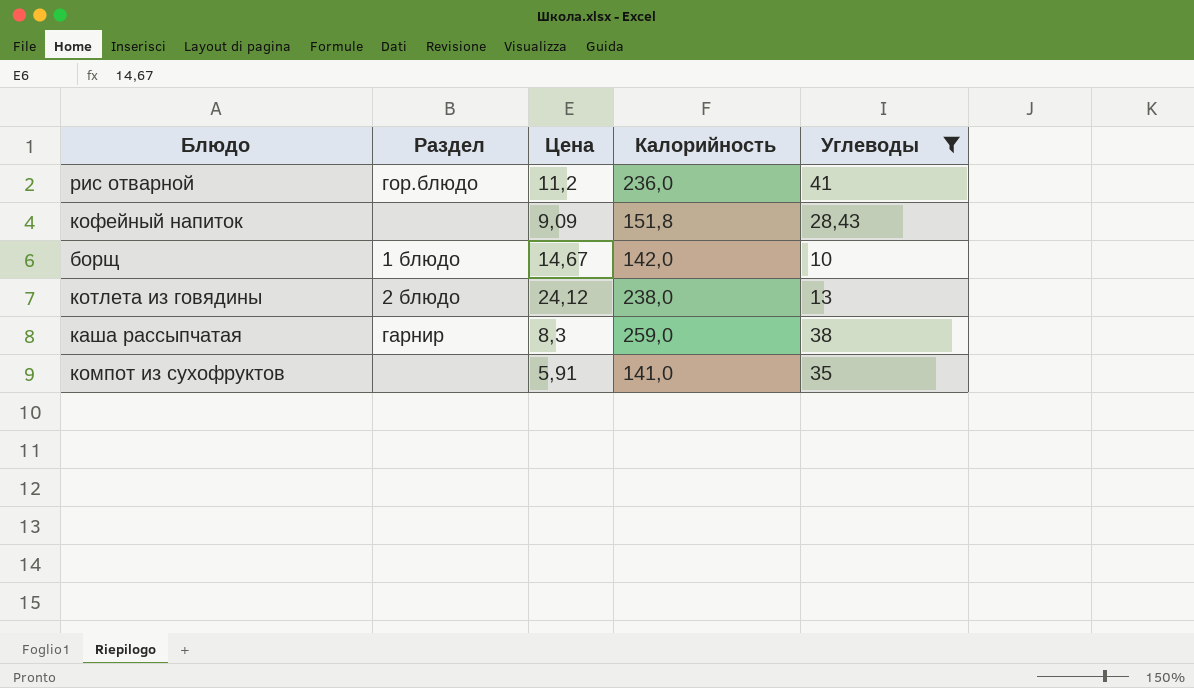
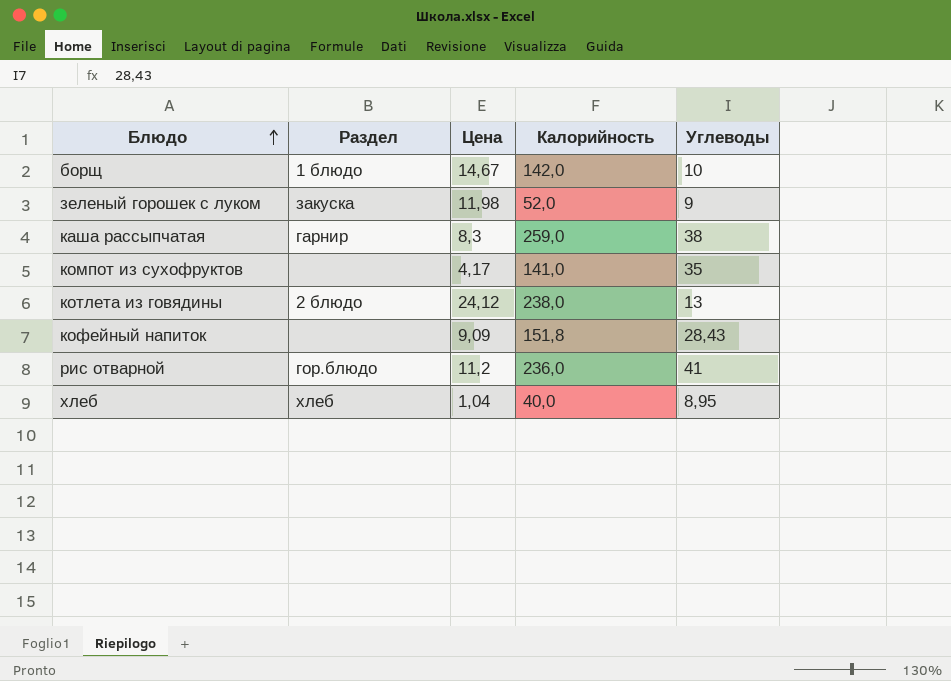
filter: Углеводы >= 10 -> none
row order: none -> Блюдо ascending
компот из сухофруктов | Цена: 5,91 -> 4,17

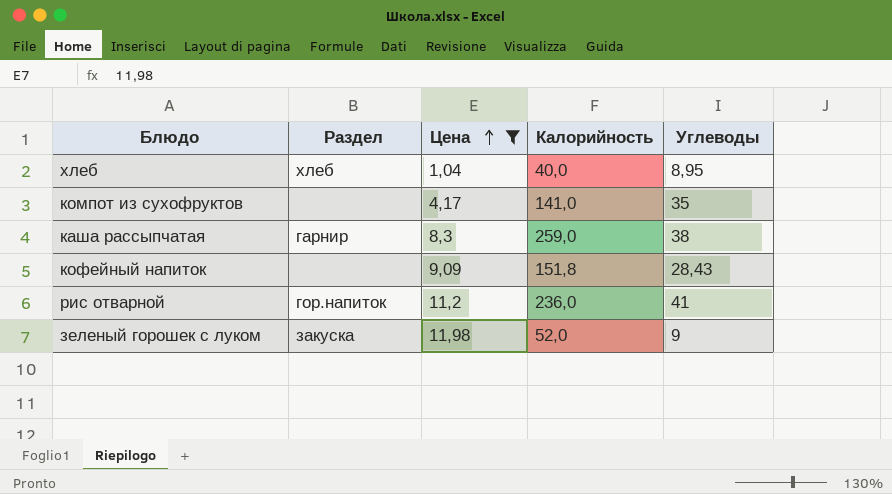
filter: none -> Цена <= 11,98
row order: Блюдо ascending -> Цена ascending
рис отварной | Раздел: гор.блюдо -> гор.напиток

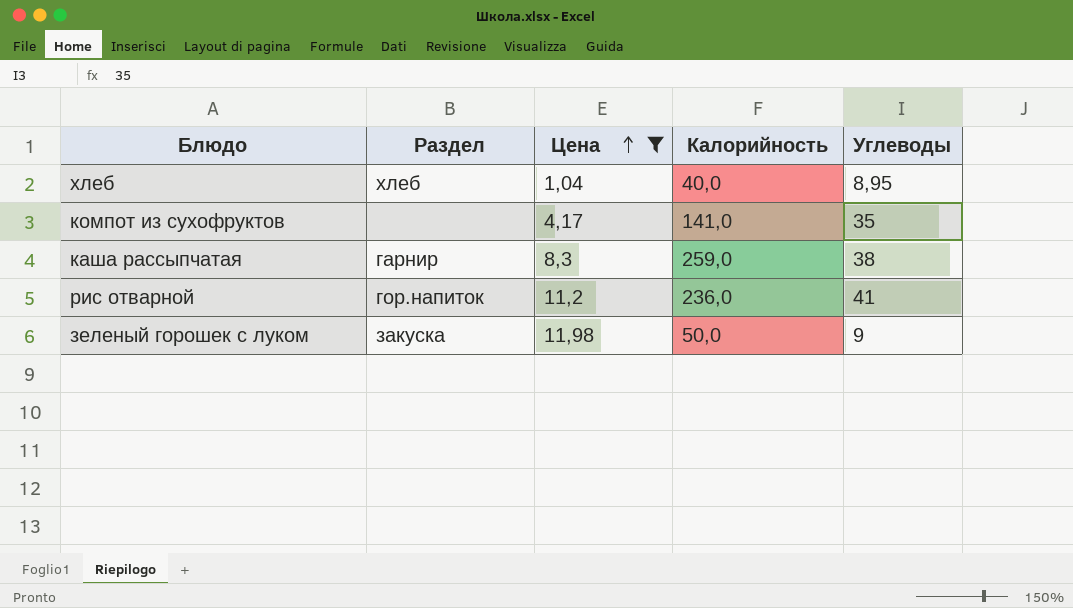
row кофейный напиток: none | 9,09 | 151,8 | 28,43 -> none
зеленый горошек с луком | Калорийность: 52,0 -> 50,0

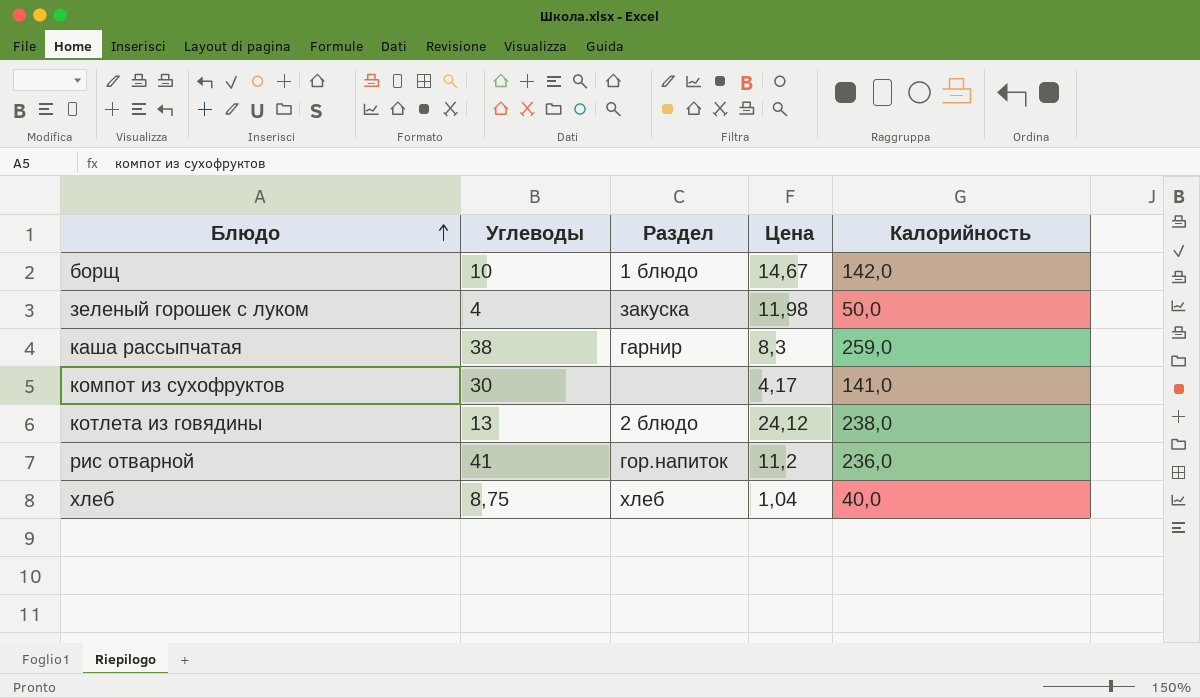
filter: Цена <= 11,98 -> none
row order: Цена ascending -> Блюдо ascending
column Углеводы | position: 5 -> 2
зеленый горошек с луком | Углеводы: 9 -> 4
компот из сухофруктов | Углеводы: 35 -> 30
хлеб | Углеводы: 8,95 -> 8,75

